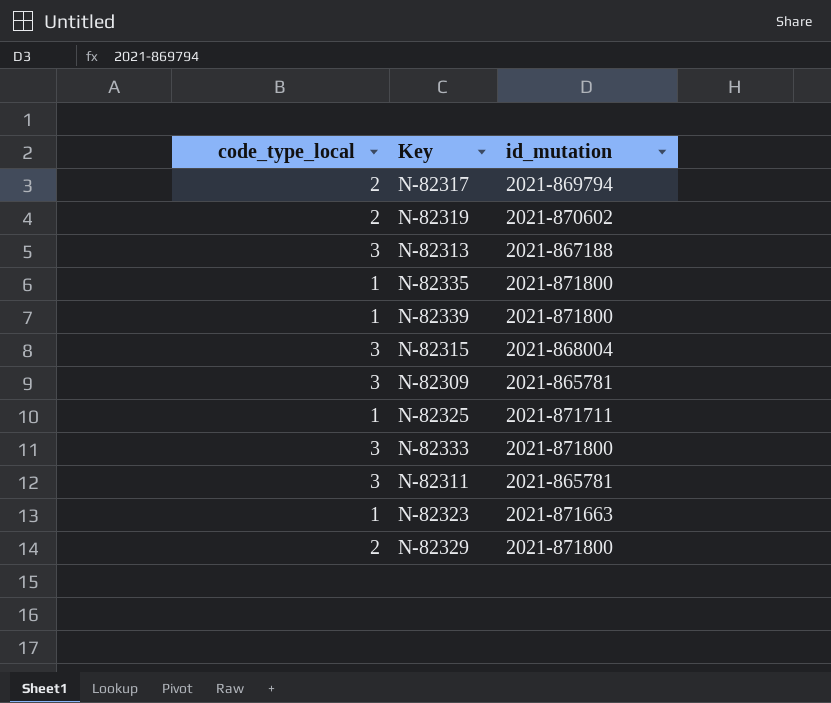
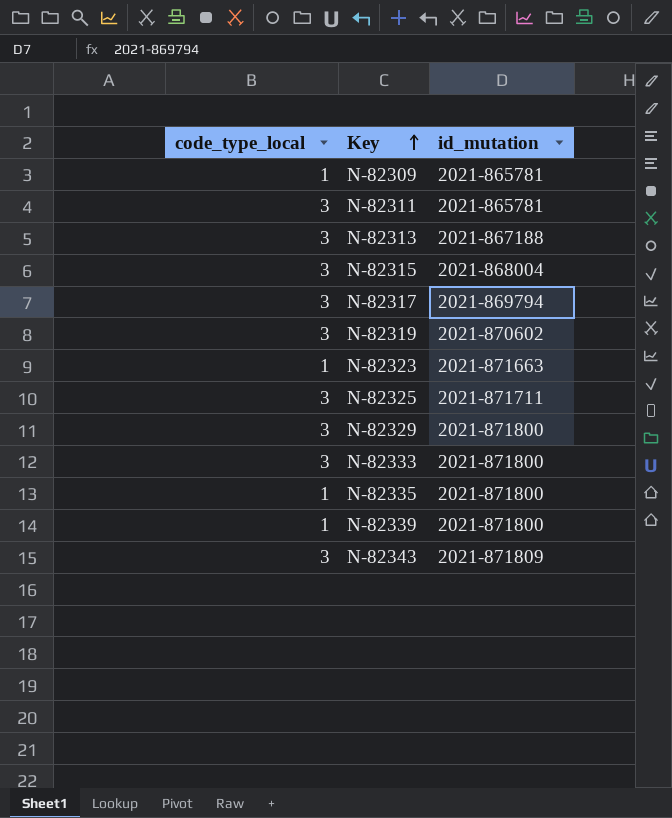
row order: none -> Key ascending
N-82309 | code_type_local: 3 -> 1
N-82317 | code_type_local: 2 -> 3
N-82319 | code_type_local: 2 -> 3
N-82325 | code_type_local: 1 -> 3
N-82329 | code_type_local: 2 -> 3
row N-82343: none -> 3 | 2021-871809

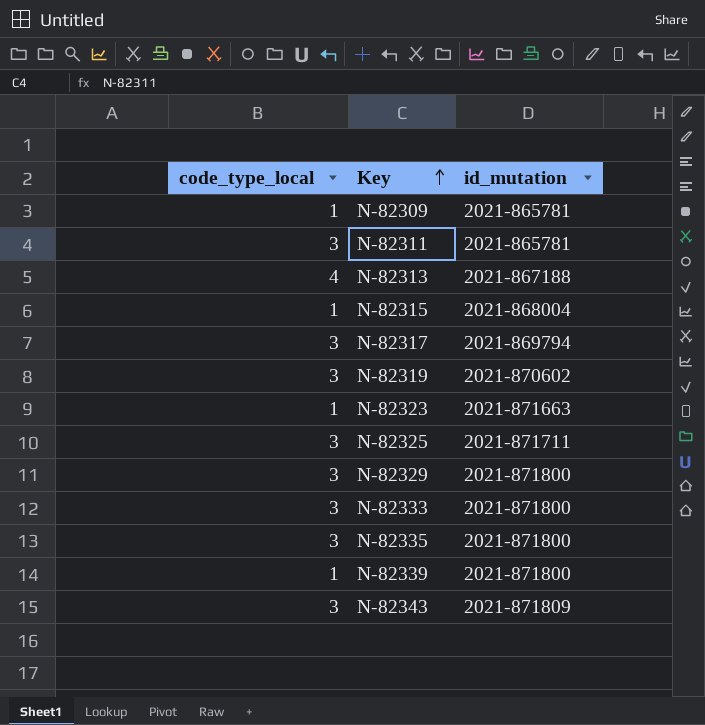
N-82313 | code_type_local: 3 -> 4
N-82315 | code_type_local: 3 -> 1
N-82335 | code_type_local: 1 -> 3

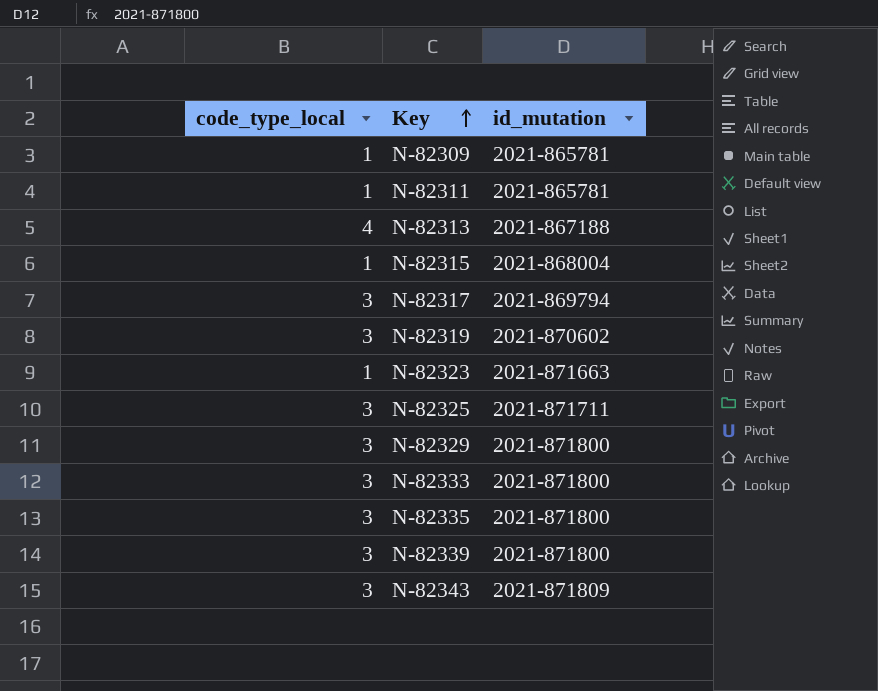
N-82311 | code_type_local: 3 -> 1
N-82339 | code_type_local: 1 -> 3

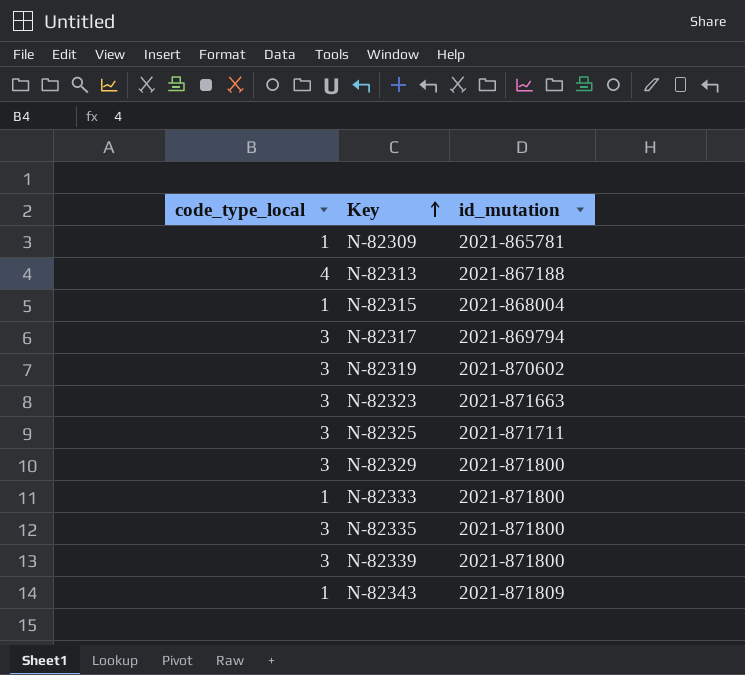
row N-82311: 1 | 2021-865781 -> none
N-82323 | code_type_local: 1 -> 3
N-82333 | code_type_local: 3 -> 1
N-82343 | code_type_local: 3 -> 1

